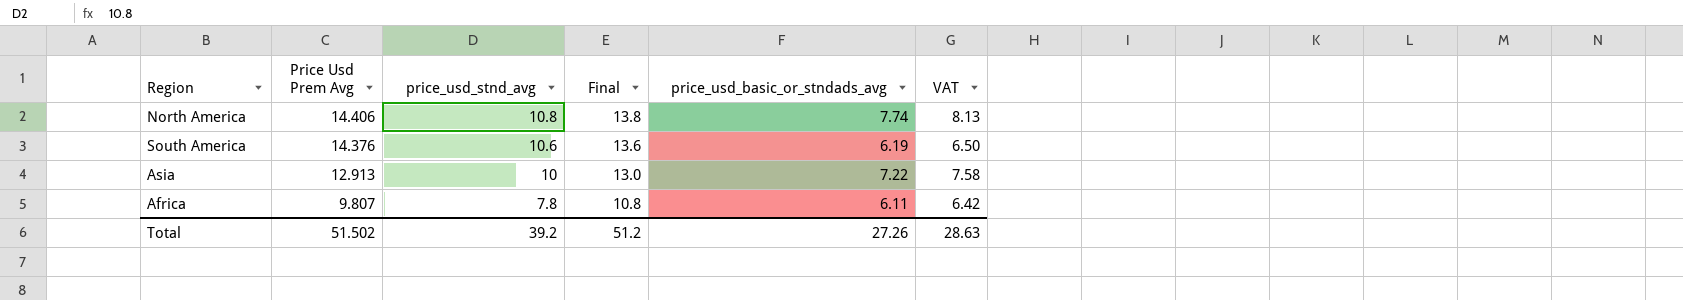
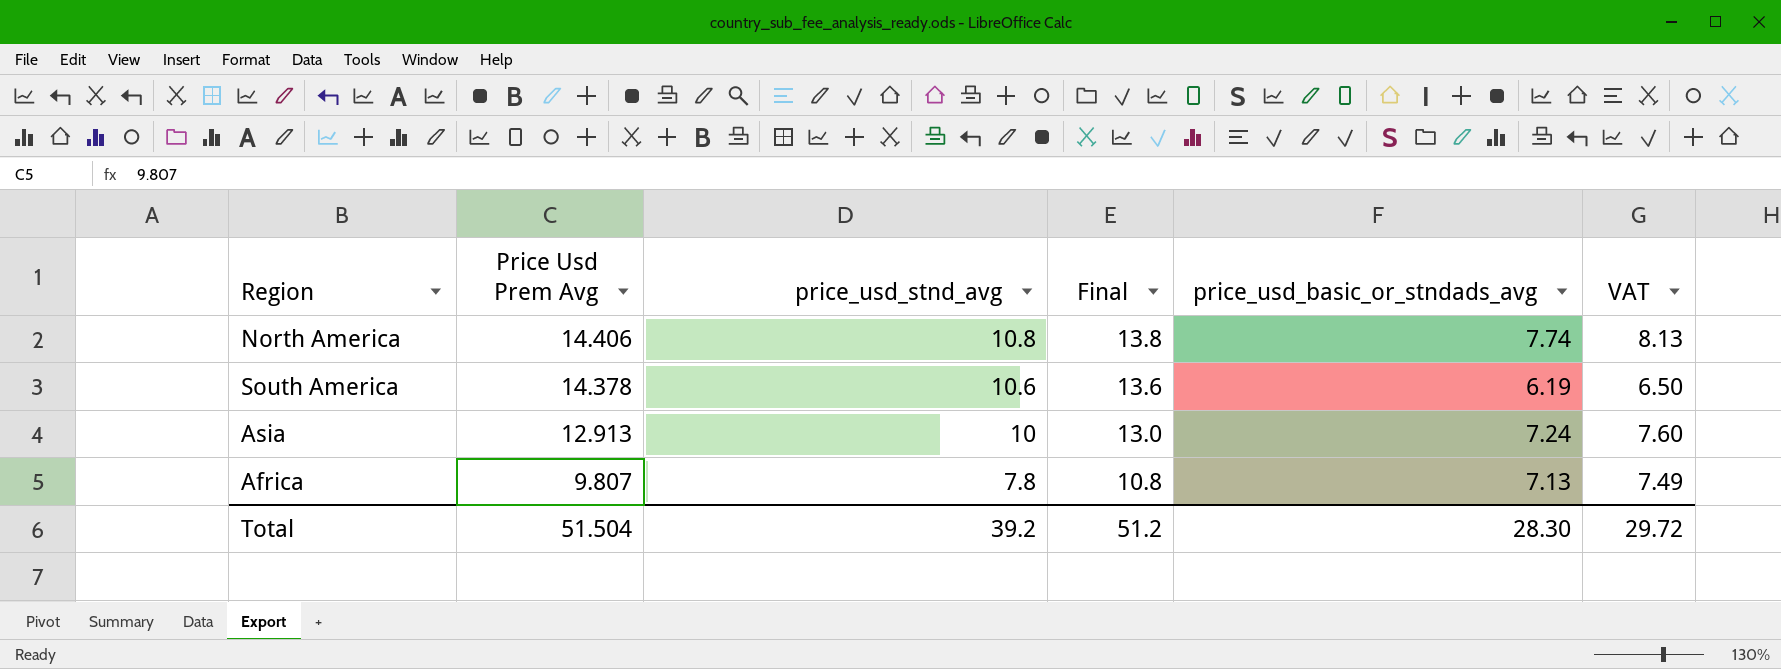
South America | Price Usd Prem Avg: 14.376 -> 14.378
Asia | price_usd_basic_or_stndads_avg: 7.22 -> 7.24
Asia | VAT: 7.58 -> 7.60
Africa | price_usd_basic_or_stndads_avg: 6.11 -> 7.13
Africa | VAT: 6.42 -> 7.49
Total | Price Usd Prem Avg: 51.502 -> 51.504
Total | price_usd_basic_or_stndads_avg: 27.26 -> 28.30
Total | VAT: 28.63 -> 29.72

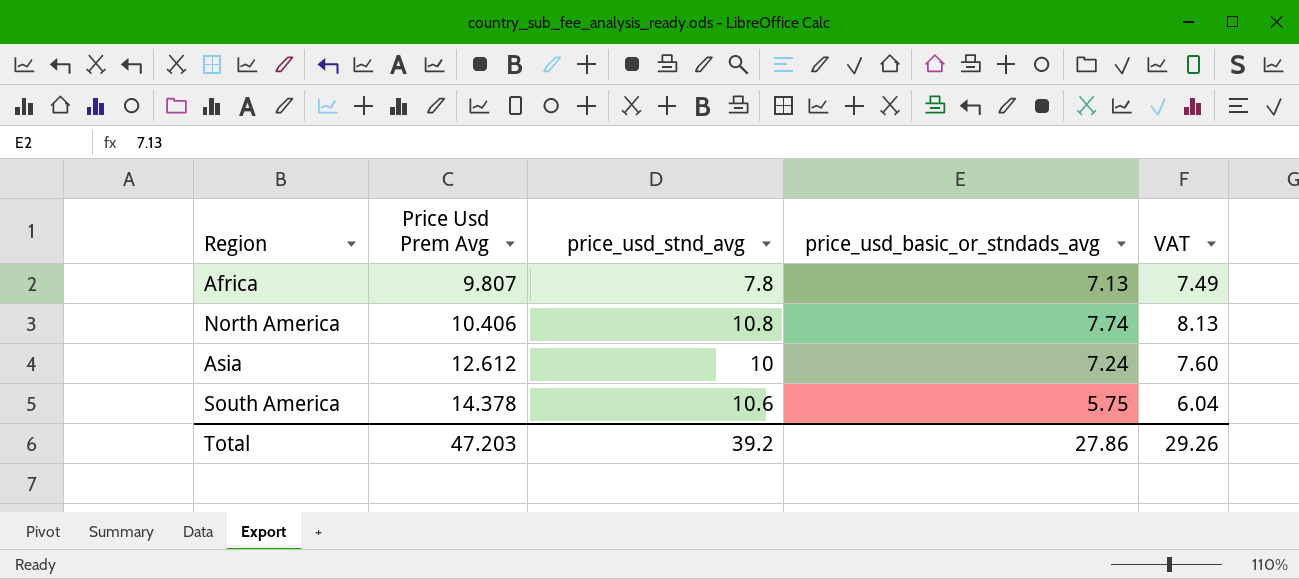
row order: Price Usd Prem Avg descending -> Price Usd Prem Avg ascending
column Final | formula: [price_usd_stnd_avg] + 3 -> none
North America | Price Usd Prem Avg: 14.406 -> 10.406
Asia | Price Usd Prem Avg: 12.913 -> 12.612
South America | price_usd_basic_or_stndads_avg: 6.19 -> 5.75
South America | VAT: 6.50 -> 6.04
Total | Price Usd Prem Avg: 51.504 -> 47.203
Total | price_usd_basic_or_stndads_avg: 28.30 -> 27.86
Total | VAT: 29.72 -> 29.26

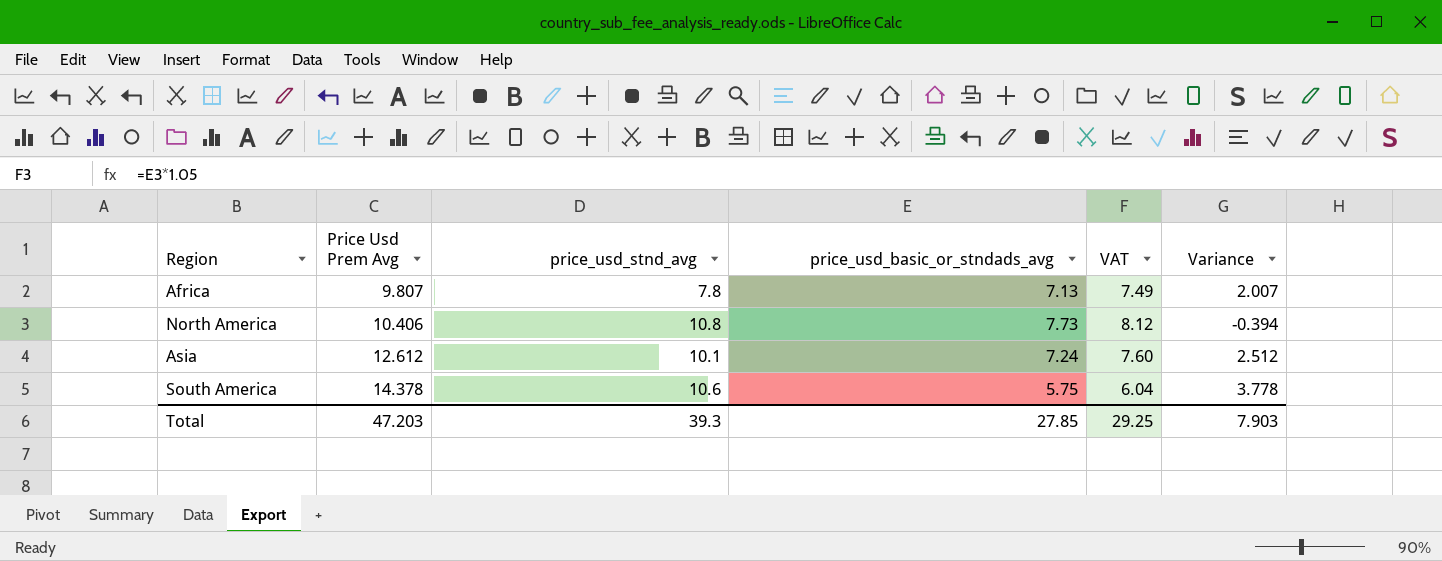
column Variance | formula: none -> [Price Usd Prem Avg] - [price_usd_stnd_avg]
North America | price_usd_basic_or_stndads_avg: 7.74 -> 7.73
North America | VAT: 8.13 -> 8.12
Asia | price_usd_stnd_avg: 10 -> 10.1
Total | price_usd_stnd_avg: 39.2 -> 39.3
Total | price_usd_basic_or_stndads_avg: 27.86 -> 27.85
Total | VAT: 29.26 -> 29.25

